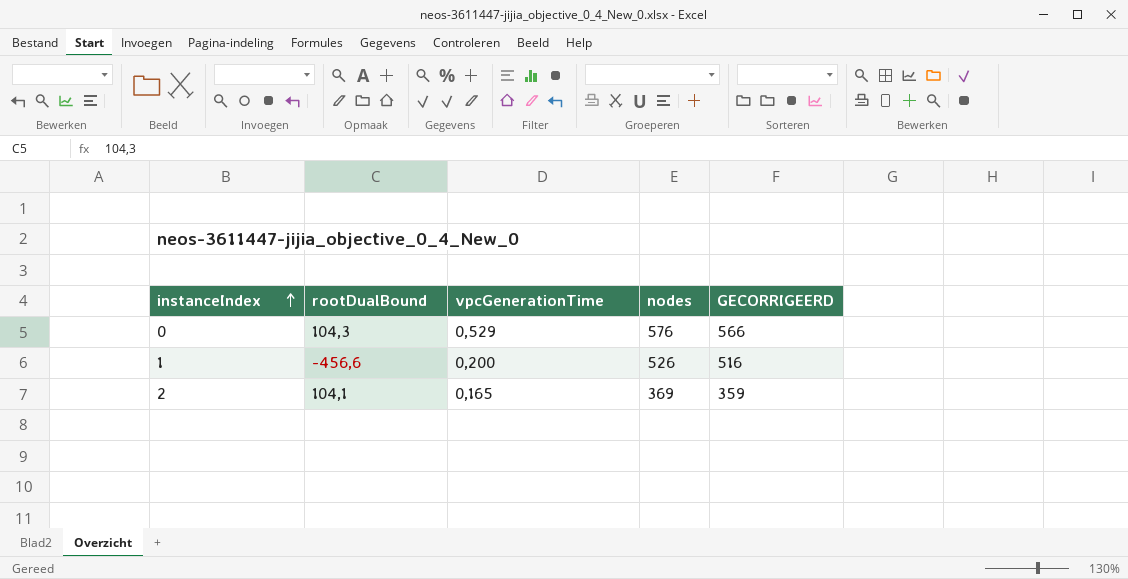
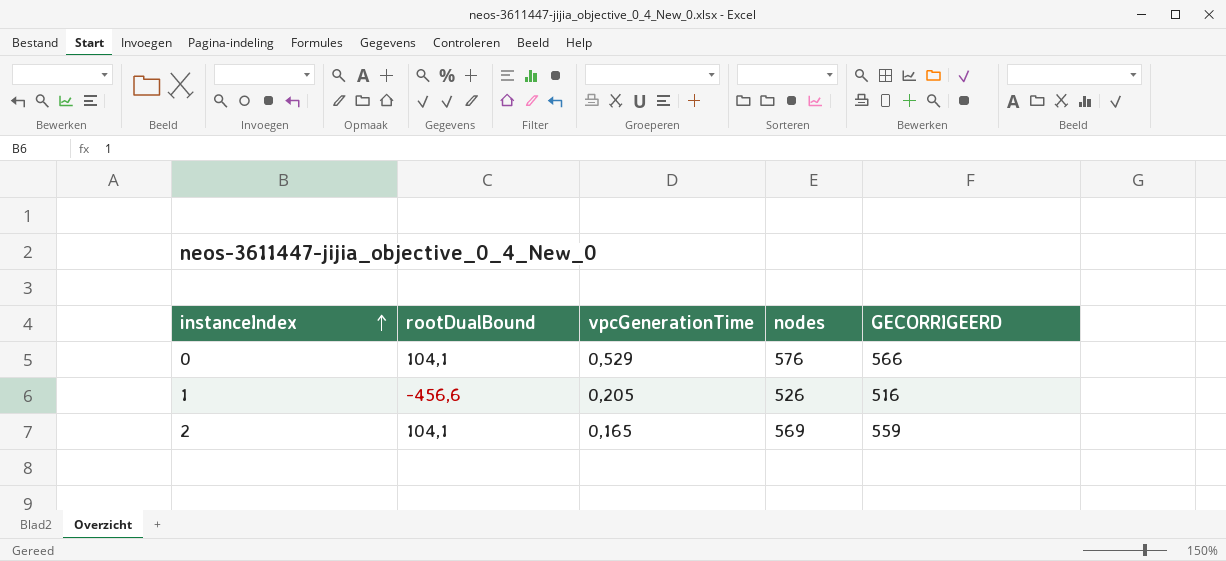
0 | rootDualBound: 104,3 -> 104,1
1 | vpcGenerationTime: 0,200 -> 0,205
2 | nodes: 369 -> 569
2 | GECORRIGEERD: 359 -> 559

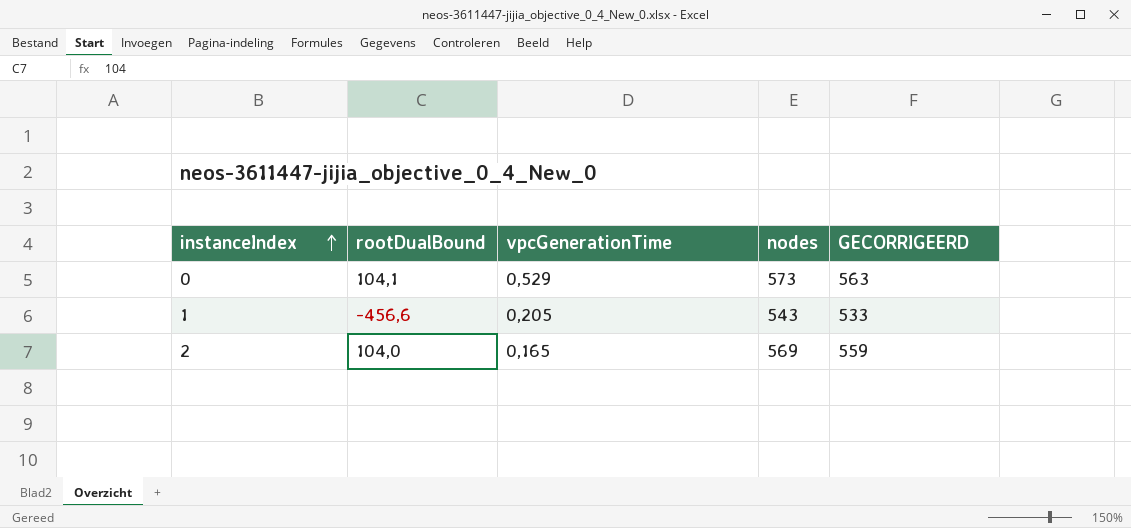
0 | nodes: 576 -> 573
0 | GECORRIGEERD: 566 -> 563
1 | nodes: 526 -> 543
1 | GECORRIGEERD: 516 -> 533
2 | rootDualBound: 104,1 -> 104,0

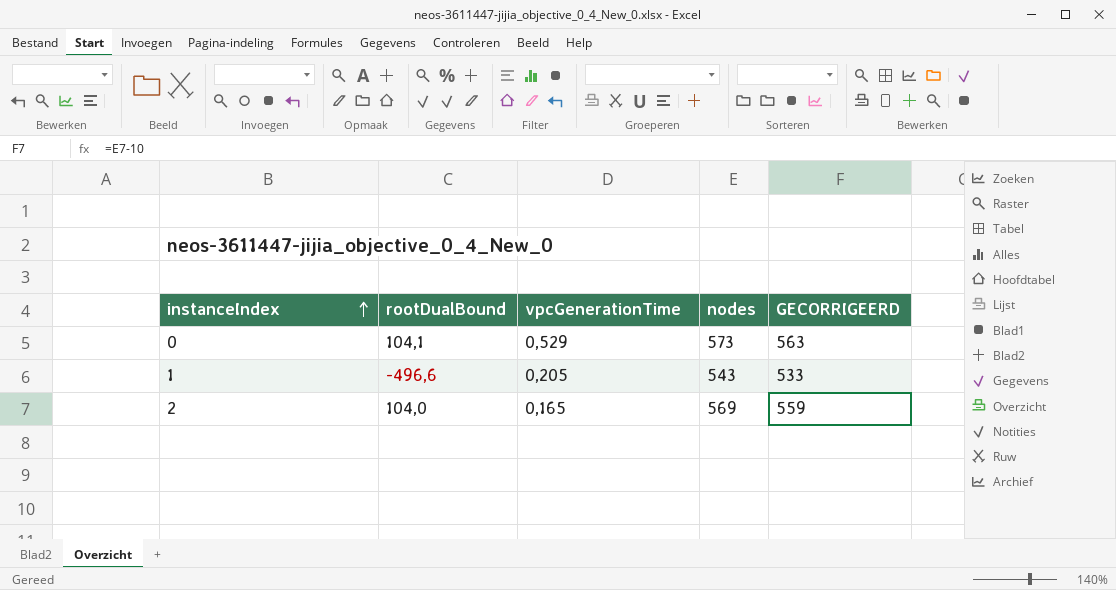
1 | rootDualBound: -456,6 -> -496,6

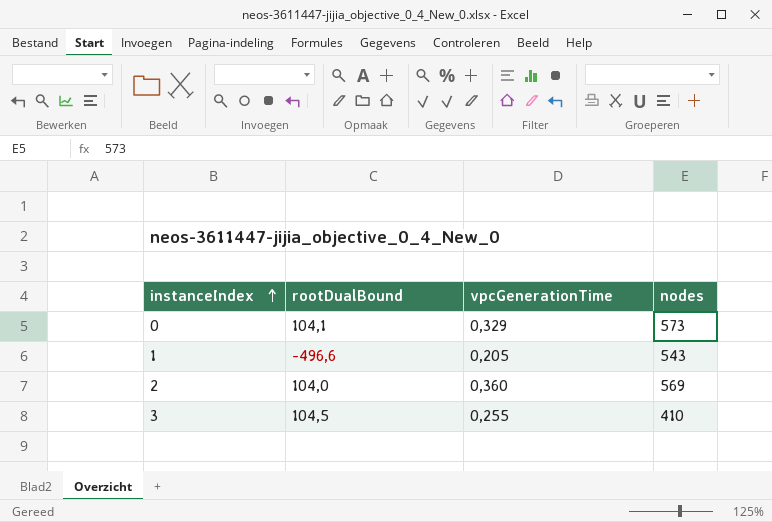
column GECORRIGEERD | formula: [nodes] - 10 -> none
0 | vpcGenerationTime: 0,529 -> 0,329
2 | vpcGenerationTime: 0,165 -> 0,360
row 3: none -> 104,5 | 0,255 | 410

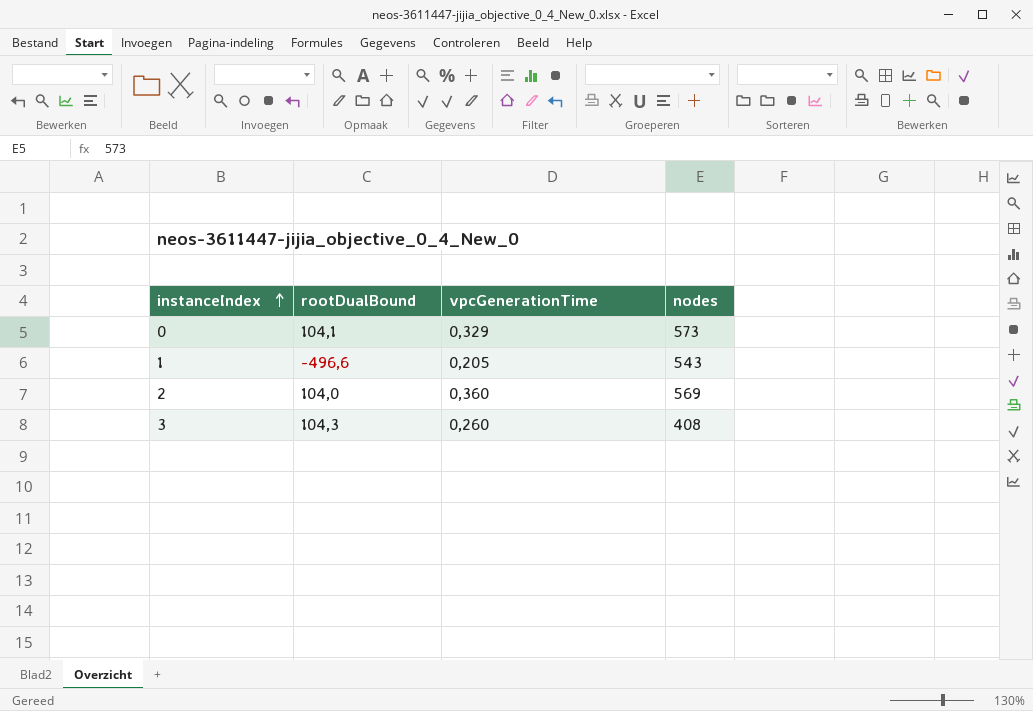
3 | rootDualBound: 104,5 -> 104,3
3 | vpcGenerationTime: 0,255 -> 0,260
3 | nodes: 410 -> 408

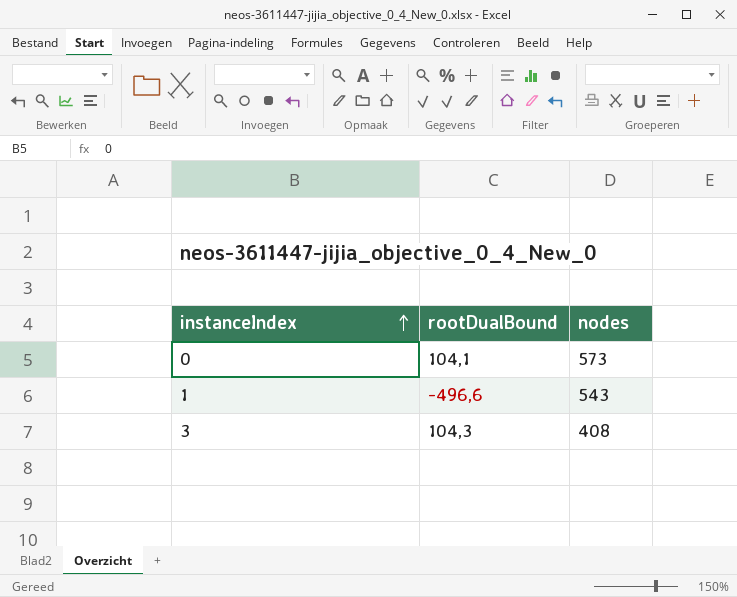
column vpcGenerationTime | position: 3 -> none
row 2: 104,0 | 0,360 | 569 -> none

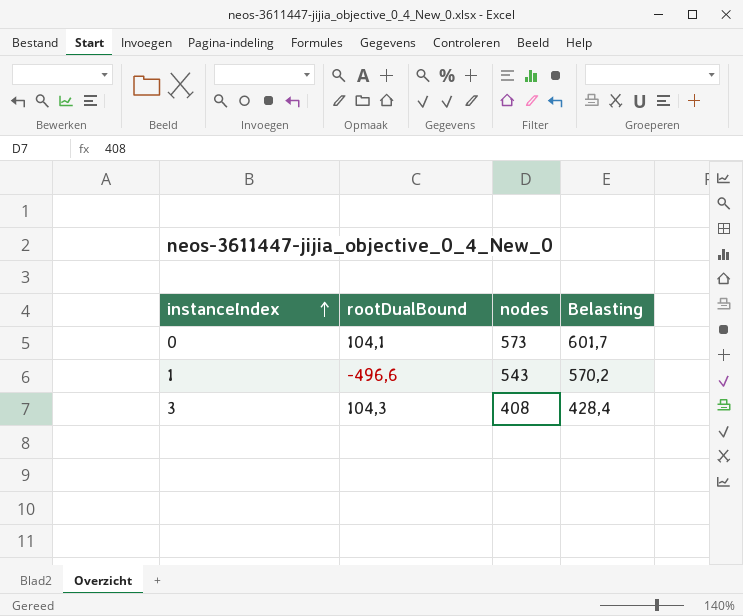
column Belasting | formula: none -> [nodes] * 1,05

